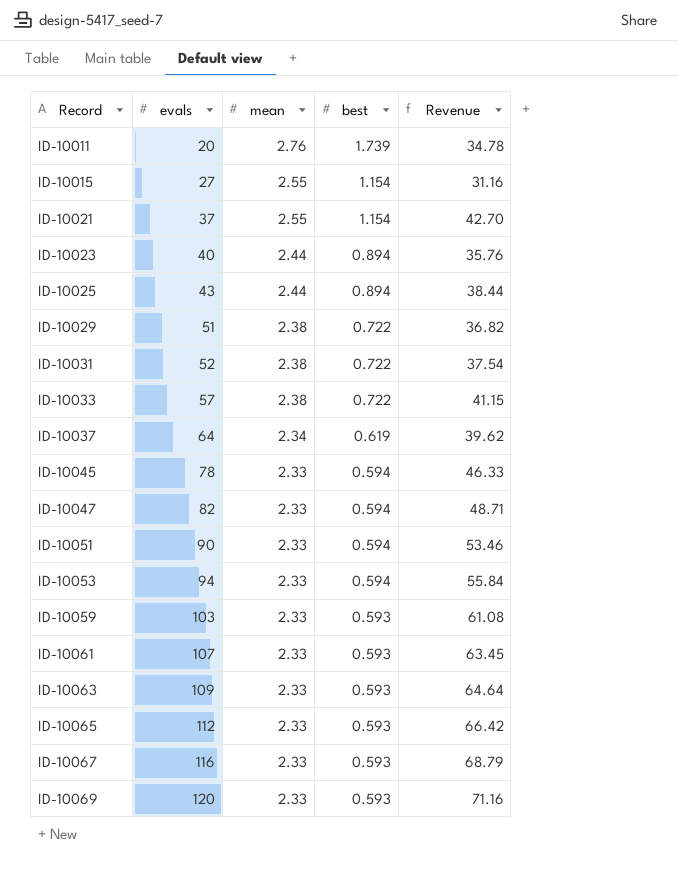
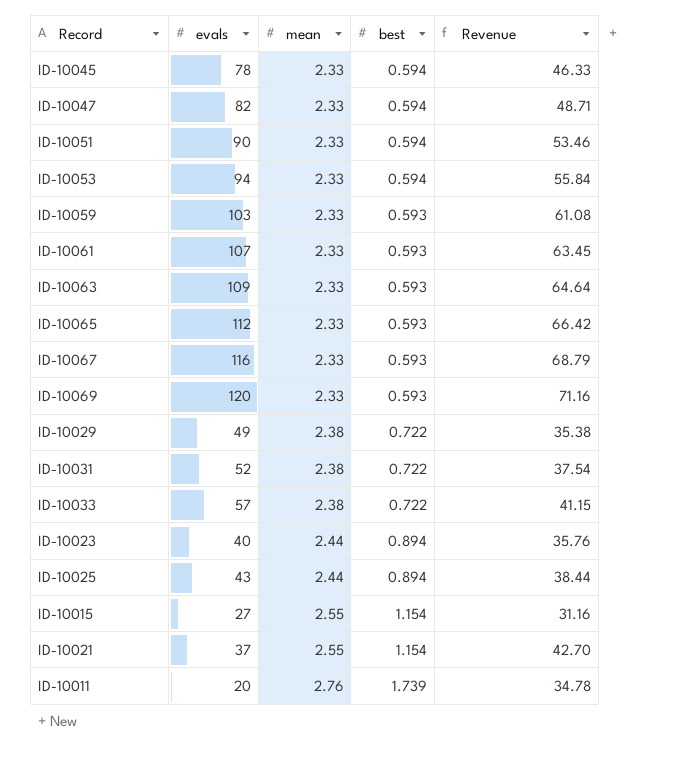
row order: Record ascending -> mean ascending
row ID-10037: 64 | 2.34 | 0.619 | 39.62 -> none
ID-10029 | evals: 51 -> 49
ID-10029 | Revenue: 36.82 -> 35.38

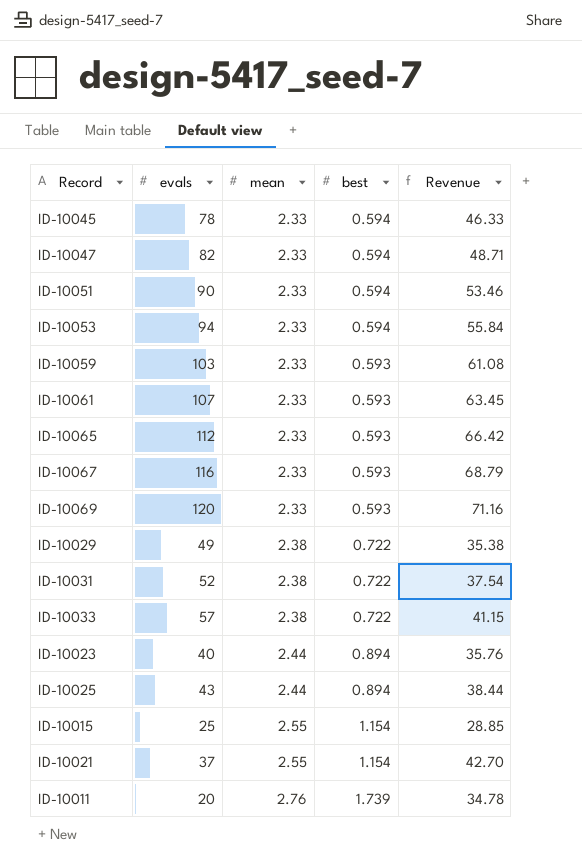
row ID-10063: 109 | 2.33 | 0.593 | 64.64 -> none
ID-10015 | evals: 27 -> 25
ID-10015 | Revenue: 31.16 -> 28.85

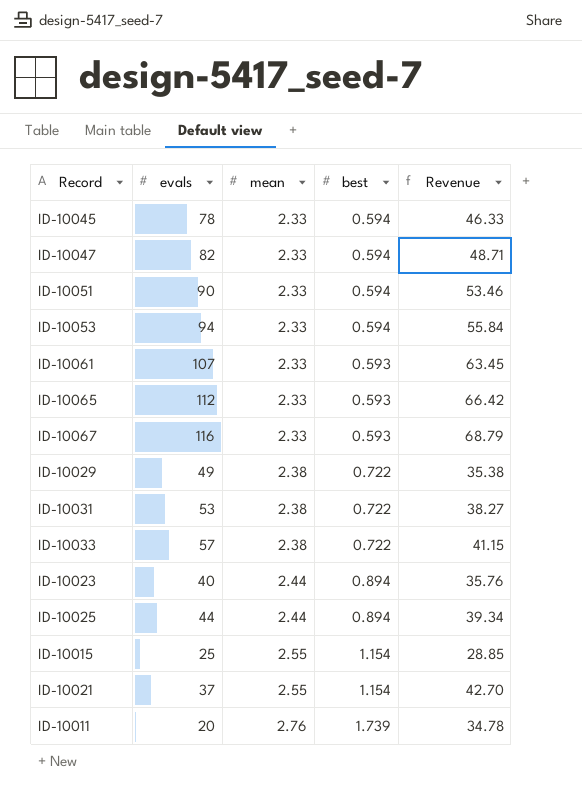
row ID-10059: 103 | 2.33 | 0.593 | 61.08 -> none
row ID-10069: 120 | 2.33 | 0.593 | 71.16 -> none
ID-10031 | evals: 52 -> 53
ID-10031 | Revenue: 37.54 -> 38.27
ID-10025 | evals: 43 -> 44
ID-10025 | Revenue: 38.44 -> 39.34

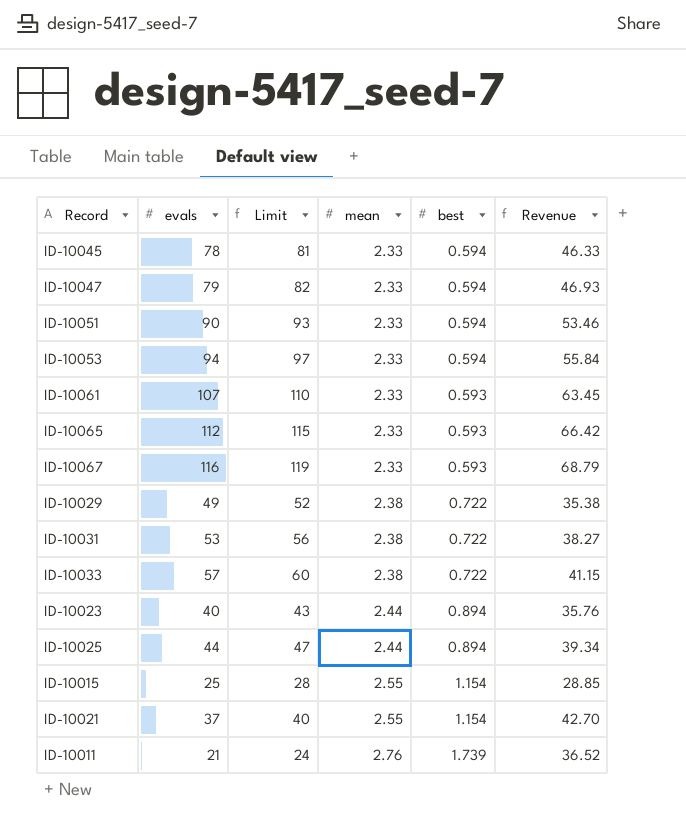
column Limit | formula: none -> [evals] + 3
ID-10047 | evals: 82 -> 79
ID-10047 | Revenue: 48.71 -> 46.93
ID-10011 | evals: 20 -> 21
ID-10011 | Revenue: 34.78 -> 36.52

